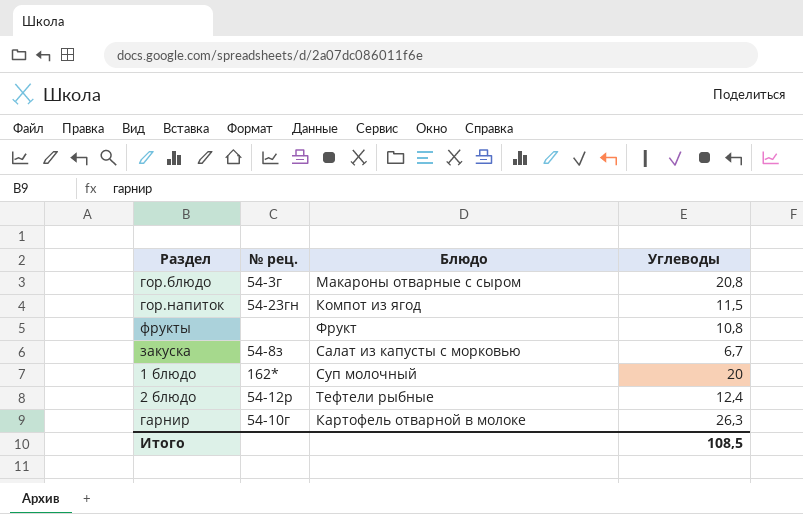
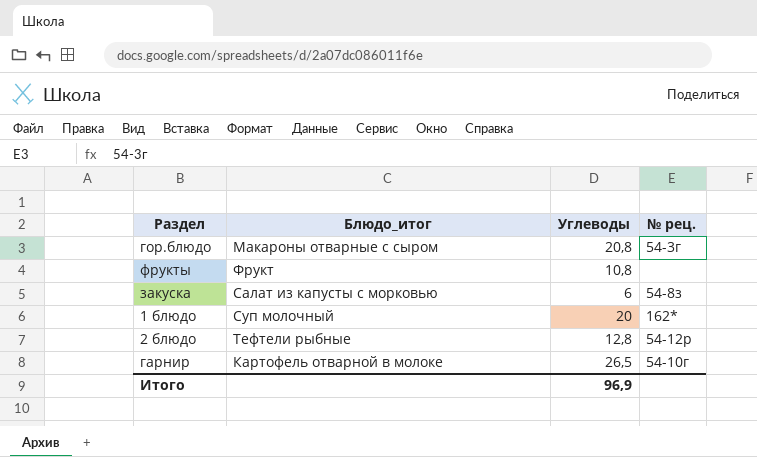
column name: Блюдо -> Блюдо_итог
column № рец. | position: 2 -> 4
row гор.напиток: 54-23гн | Компот из ягод | 11,5 -> none
закуска | Углеводы: 6,7 -> 6
2 блюдо | Углеводы: 12,4 -> 12,8
гарнир | Углеводы: 26,3 -> 26,5
Итого | Углеводы: 108,5 -> 96,9

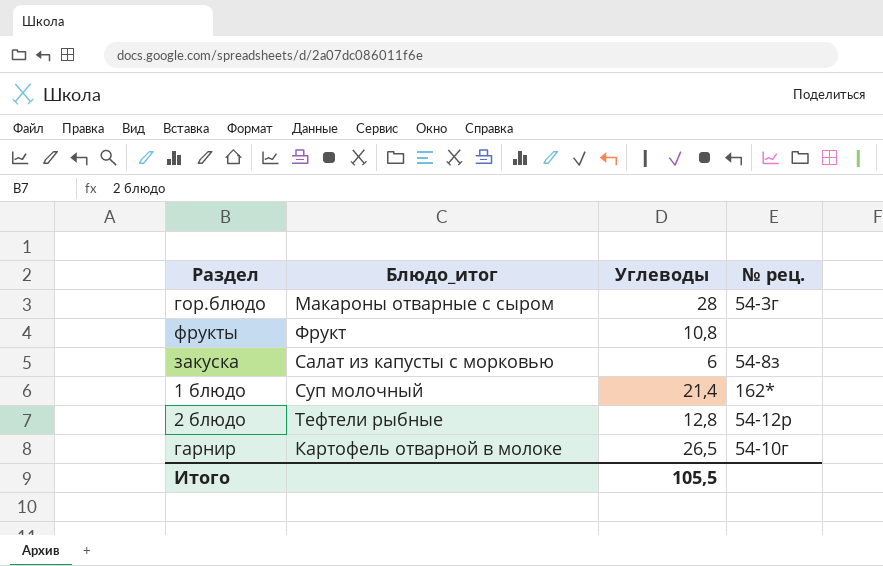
гор.блюдо | Углеводы: 20,8 -> 28
1 блюдо | Углеводы: 20 -> 21,4
Итого | Углеводы: 96,9 -> 105,5

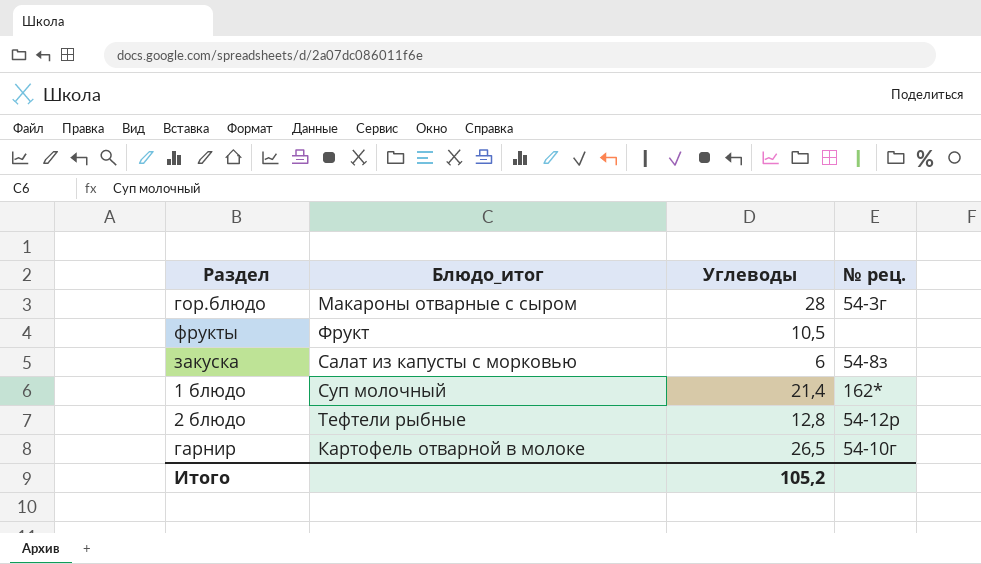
фрукты | Углеводы: 10,8 -> 10,5
Итого | Углеводы: 105,5 -> 105,2

